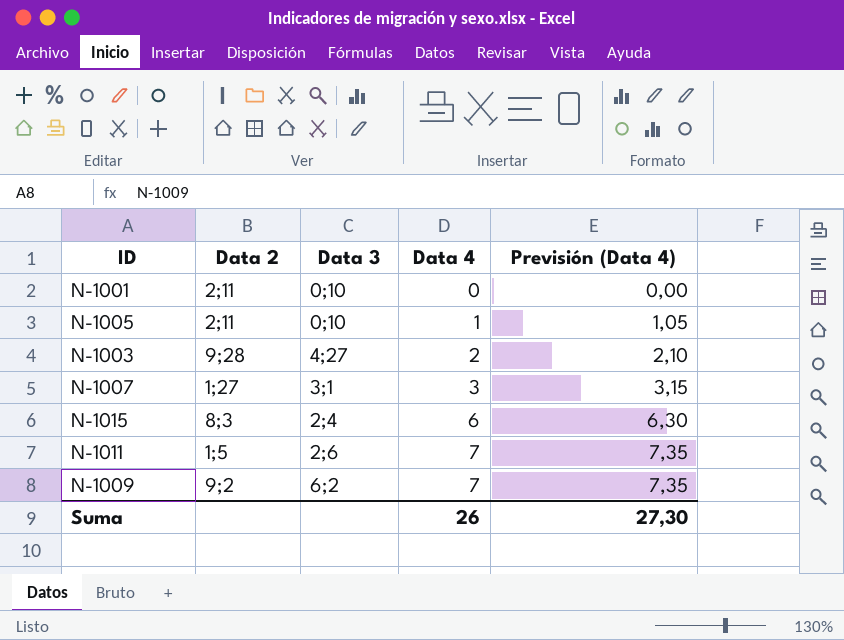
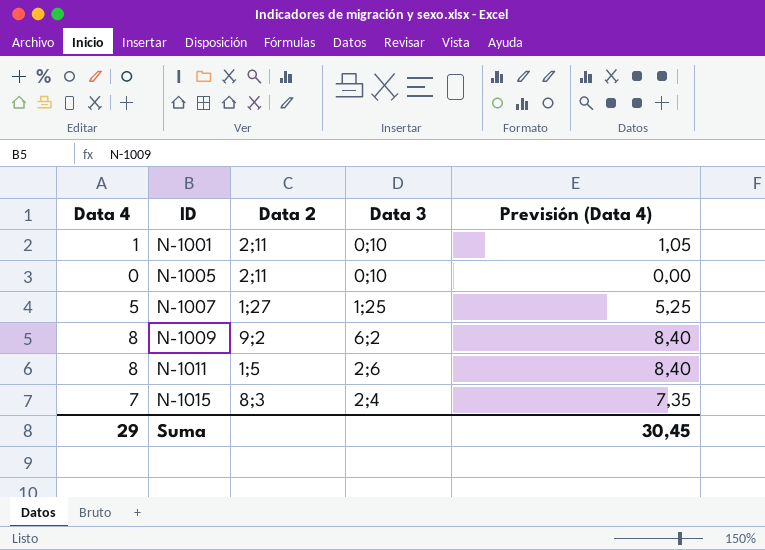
row order: Data 4 ascending -> ID ascending
column Data 4 | position: 4 -> 1
row N-1003: 9;28 | 4;27 | 2 | 2,10 -> none
N-1001 | Data 4: 0 -> 1
N-1001 | Previsión (Data 4): 0,00 -> 1,05
N-1005 | Data 4: 1 -> 0
N-1005 | Previsión (Data 4): 1,05 -> 0,00
N-1007 | Data 4: 3 -> 5
N-1007 | Data 3: 3;1 -> 1;25
N-1007 | Previsión (Data 4): 3,15 -> 5,25
N-1009 | Data 4: 7 -> 8
N-1009 | Previsión (Data 4): 7,35 -> 8,40
N-1011 | Data 4: 7 -> 8
N-1011 | Previsión (Data 4): 7,35 -> 8,40
N-1015 | Data 4: 6 -> 7
N-1015 | Previsión (Data 4): 6,30 -> 7,35
Suma | Data 4: 26 -> 29
Suma | Previsión (Data 4): 27,30 -> 30,45

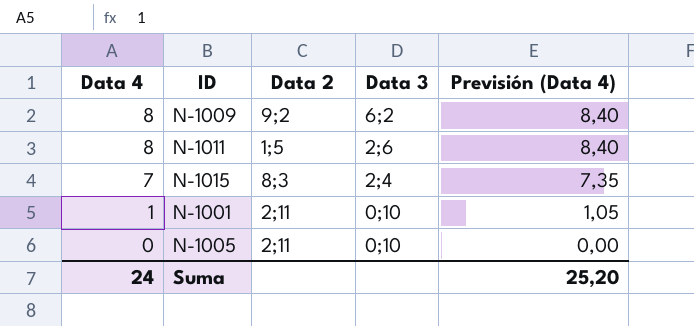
row order: ID ascending -> Data 4 descending
row N-1007: 5 | 1;27 | 1;25 | 5,25 -> none
Suma | Data 4: 29 -> 24
Suma | Previsión (Data 4): 30,45 -> 25,20

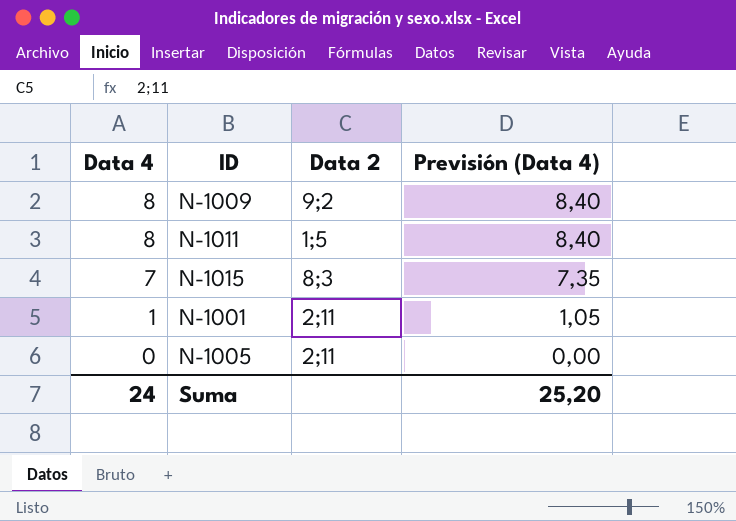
column Data 3 | position: 4 -> none

